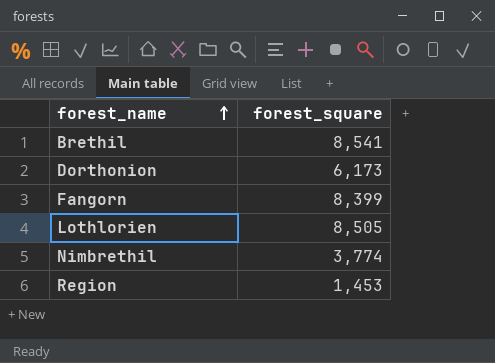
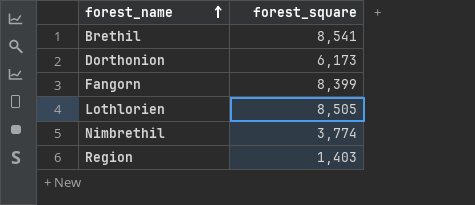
Region | forest_square: 1,453 -> 1,403

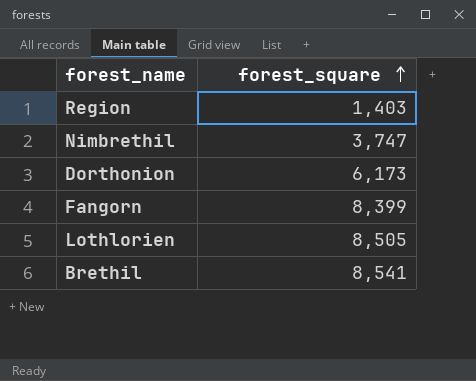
row order: forest_name ascending -> forest_square ascending
Nimbrethil | forest_square: 3,774 -> 3,747

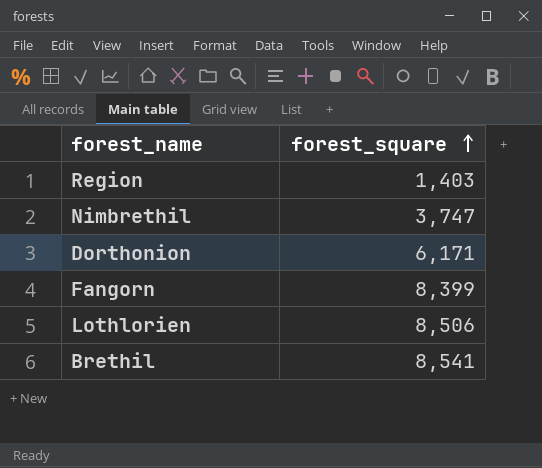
Dorthonion | forest_square: 6,173 -> 6,171
Lothlorien | forest_square: 8,505 -> 8,506

